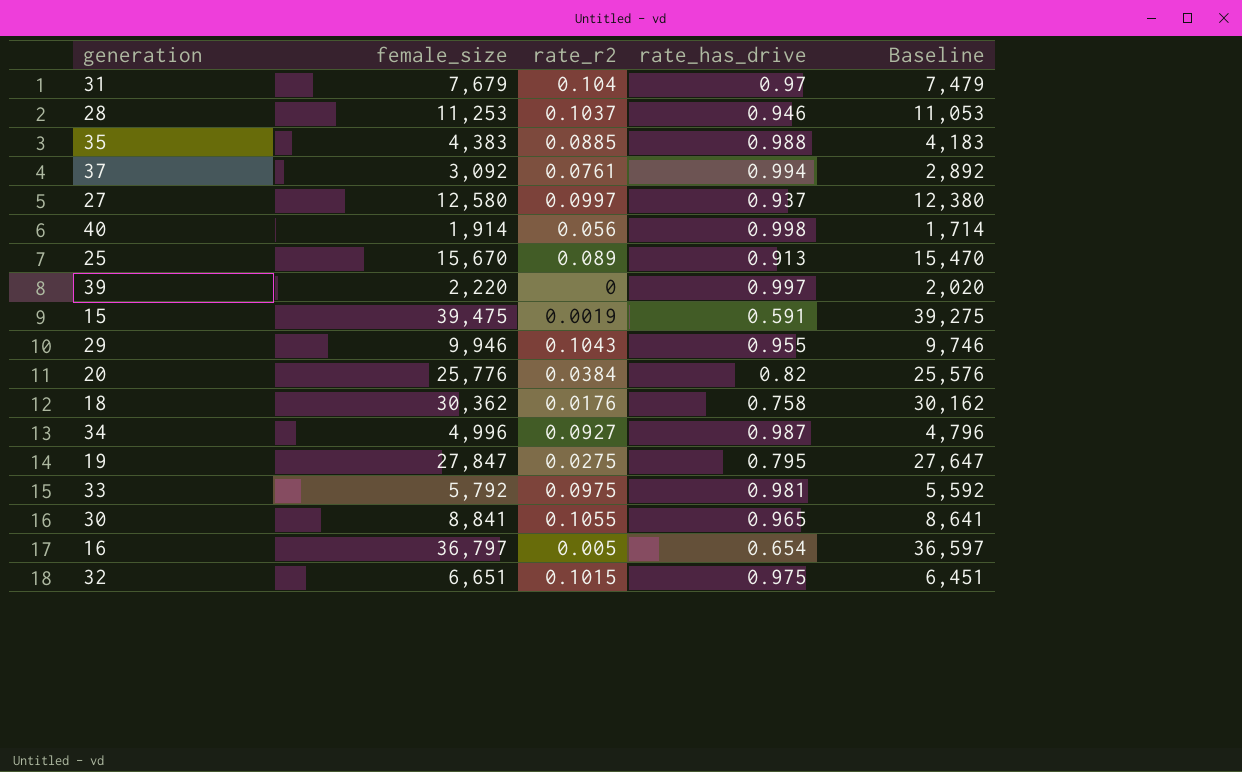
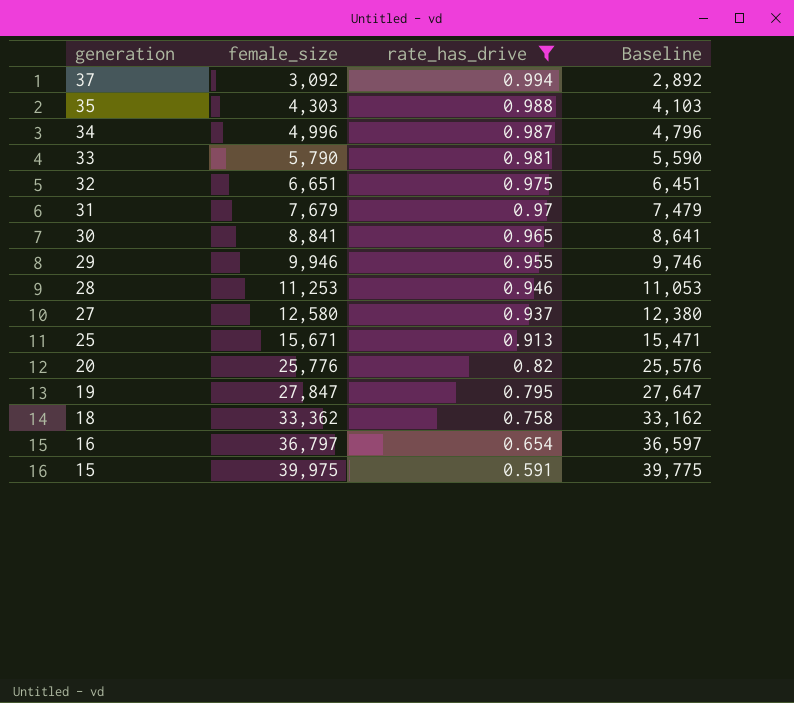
filter: none -> rate_has_drive <= 0.994
row order: none -> generation descending
column rate_r2 | position: 3 -> none
35 | female_size: 4,383 -> 4,303
35 | Baseline: 4,183 -> 4,103
33 | female_size: 5,792 -> 5,790
33 | Baseline: 5,592 -> 5,590
25 | female_size: 15,670 -> 15,671
25 | Baseline: 15,470 -> 15,471
18 | female_size: 30,362 -> 33,362
18 | Baseline: 30,162 -> 33,162
15 | female_size: 39,475 -> 39,975
15 | Baseline: 39,275 -> 39,775

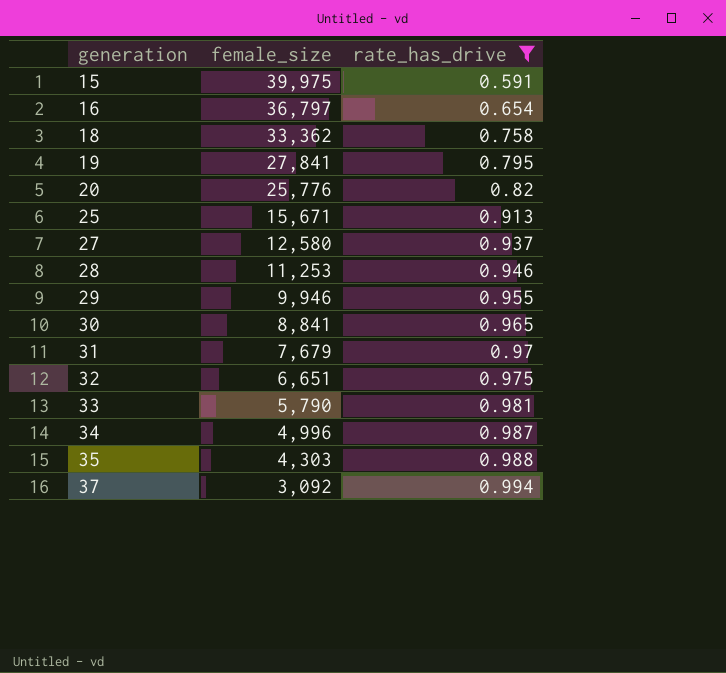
row order: generation descending -> generation ascending
column Baseline | formula: [female_size] - 200 -> none
19 | female_size: 27,847 -> 27,841

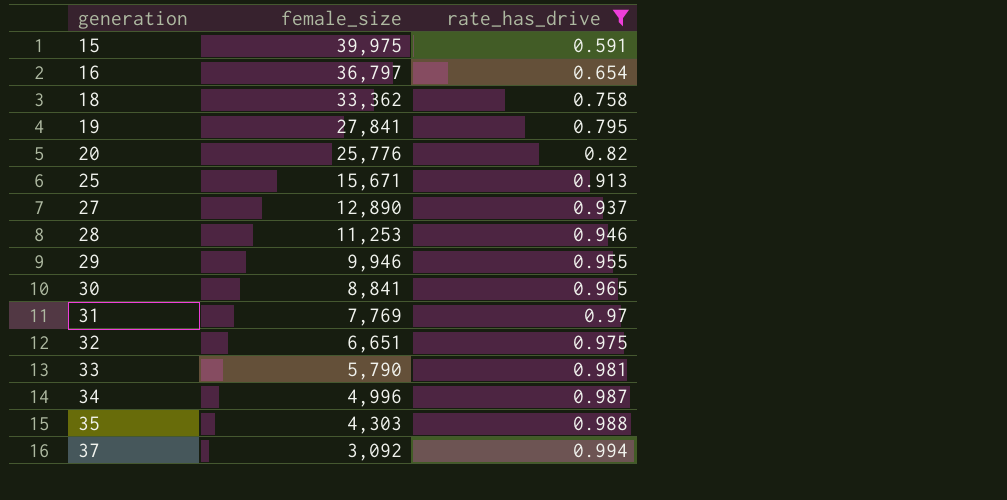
27 | female_size: 12,580 -> 12,890
31 | female_size: 7,679 -> 7,769

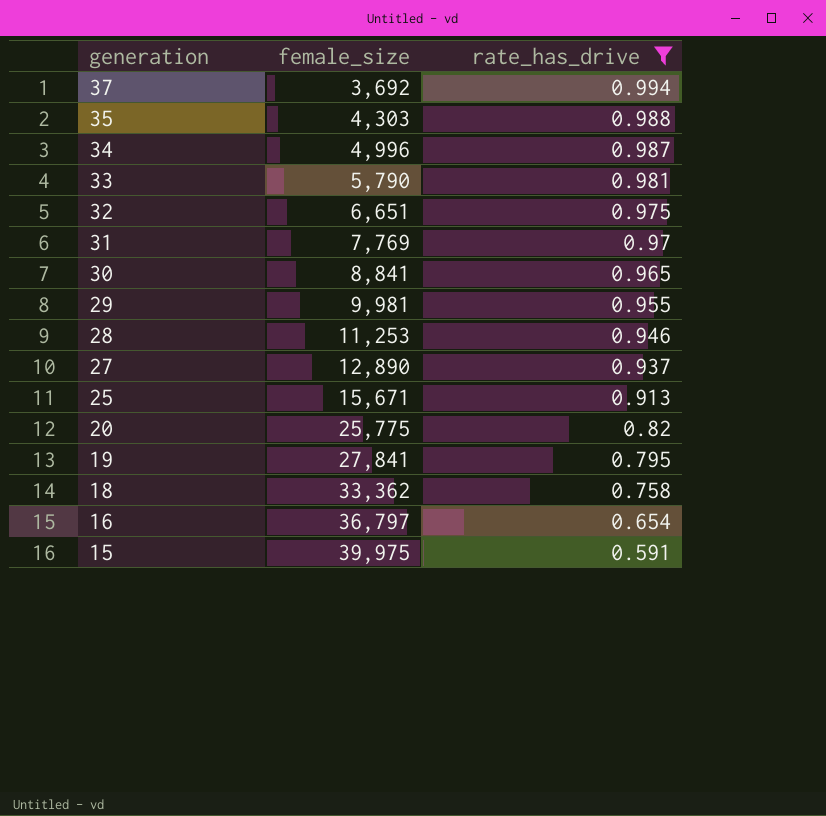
row order: generation ascending -> generation descending
37 | female_size: 3,092 -> 3,692
29 | female_size: 9,946 -> 9,981
20 | female_size: 25,776 -> 25,775

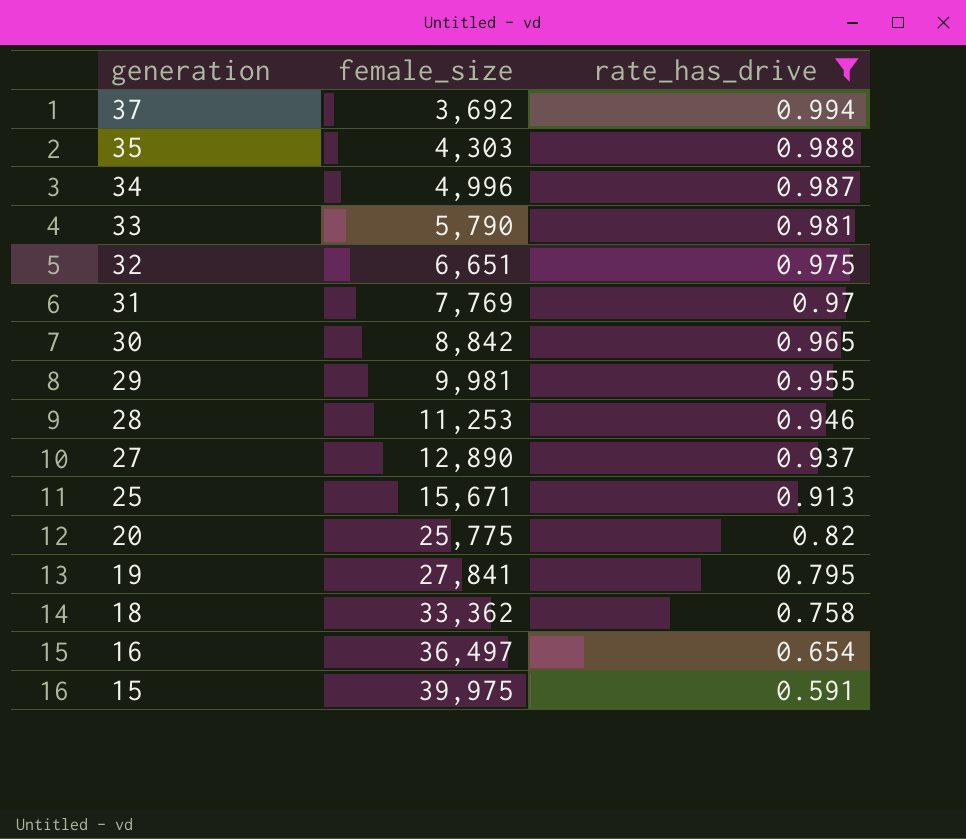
30 | female_size: 8,841 -> 8,842
16 | female_size: 36,797 -> 36,497

